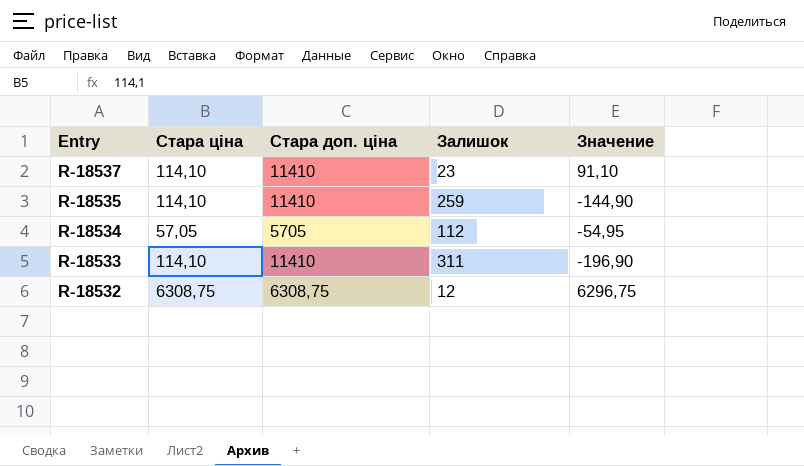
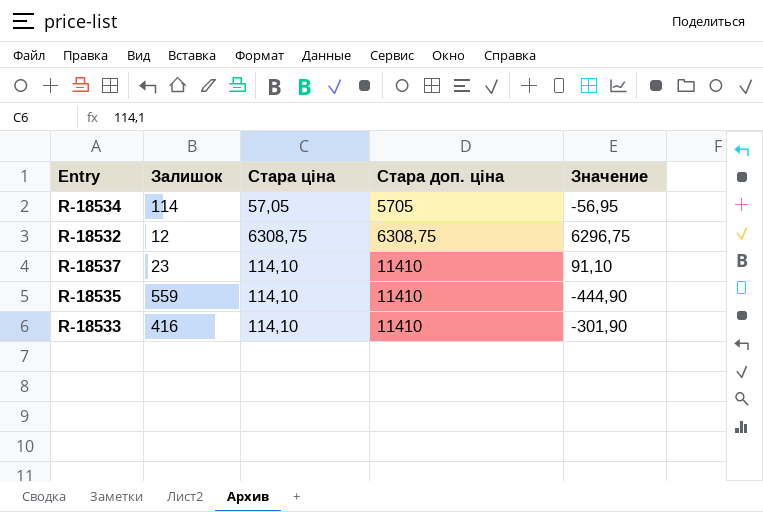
row order: Entry descending -> Стара доп. ціна ascending
column Залишок | position: 4 -> 2
R-18534 | Залишок: 112 -> 114
R-18534 | Значение: -54,95 -> -56,95
R-18535 | Залишок: 259 -> 559
R-18535 | Значение: -144,90 -> -444,90
R-18533 | Залишок: 311 -> 416
R-18533 | Значение: -196,90 -> -301,90

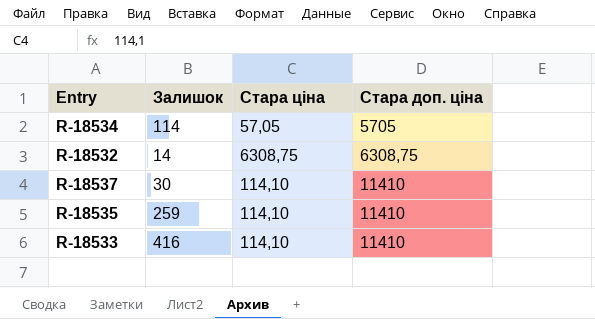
column Значение | formula: [Стара ціна] - [Залишок] -> none
R-18532 | Залишок: 12 -> 14
R-18537 | Залишок: 23 -> 30
R-18535 | Залишок: 559 -> 259

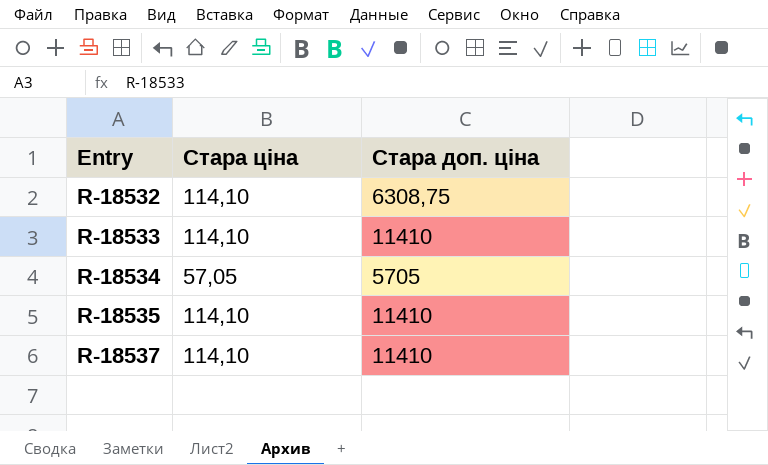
row order: Стара доп. ціна ascending -> Entry ascending
column Залишок | position: 2 -> none
R-18532 | Стара ціна: 6308,75 -> 114,10

